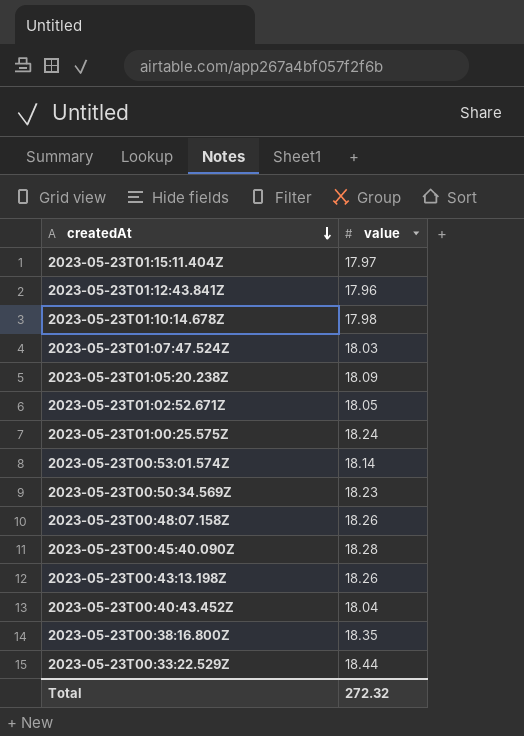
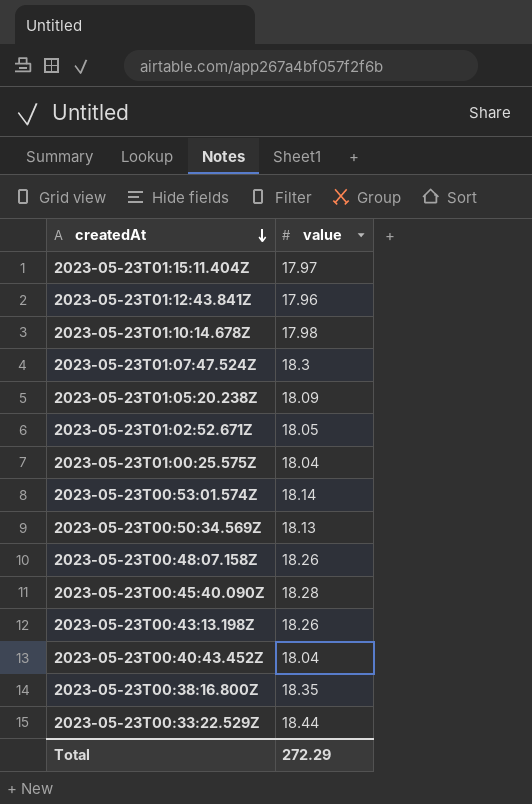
2023-05-23T01:07:47.524Z | value: 18.03 -> 18.3
2023-05-23T01:00:25.575Z | value: 18.24 -> 18.04
2023-05-23T00:50:34.569Z | value: 18.23 -> 18.13
Total | value: 272.32 -> 272.29

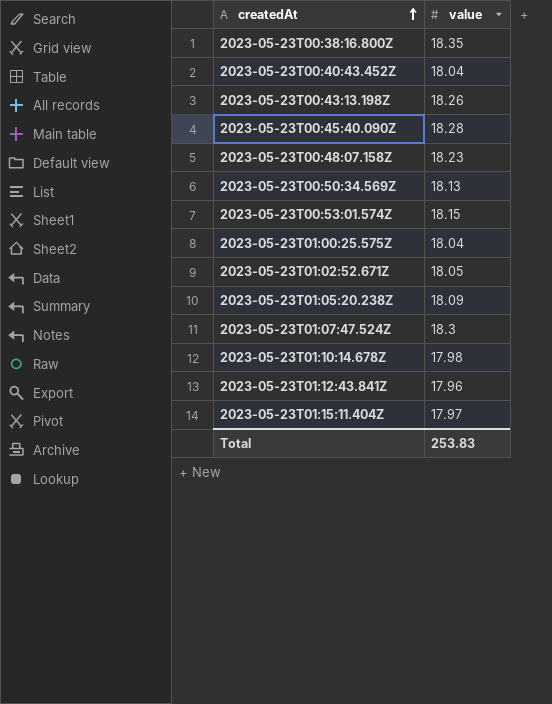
row order: createdAt descending -> createdAt ascending
row 2023-05-23T00:33:22.529Z: 18.44 -> none
2023-05-23T00:48:07.158Z | value: 18.26 -> 18.23
2023-05-23T00:53:01.574Z | value: 18.14 -> 18.15
Total | value: 272.29 -> 253.83

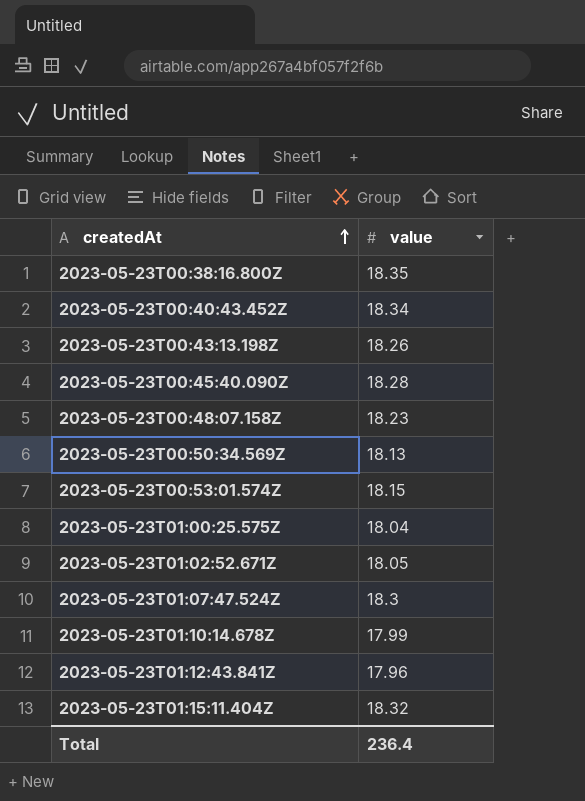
row 2023-05-23T01:05:20.238Z: 18.09 -> none
2023-05-23T00:40:43.452Z | value: 18.04 -> 18.34
2023-05-23T01:10:14.678Z | value: 17.98 -> 17.99
2023-05-23T01:15:11.404Z | value: 17.97 -> 18.32
Total | value: 253.83 -> 236.4

